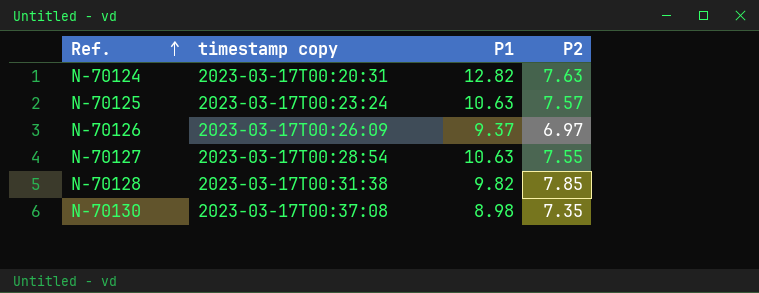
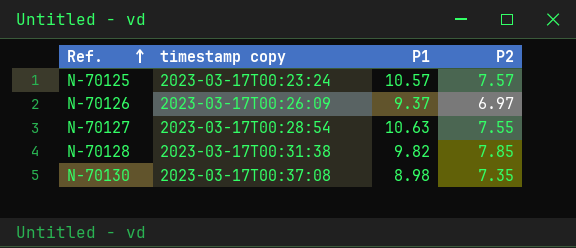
row N-70124: 2023-03-17T00:20:31 | 12.82 | 7.63 -> none
N-70125 | P1: 10.63 -> 10.57

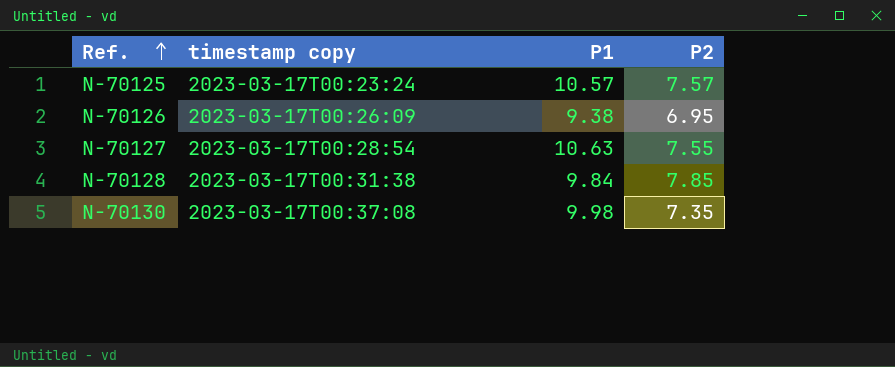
N-70126 | P1: 9.37 -> 9.38
N-70126 | P2: 6.97 -> 6.95
N-70128 | P1: 9.82 -> 9.84
N-70130 | P1: 8.98 -> 9.98

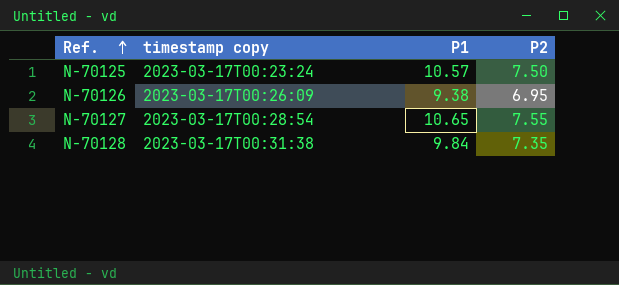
row N-70130: 2023-03-17T00:37:08 | 9.98 | 7.35 -> none
N-70125 | P2: 7.57 -> 7.50
N-70127 | P1: 10.63 -> 10.65
N-70128 | P2: 7.85 -> 7.35

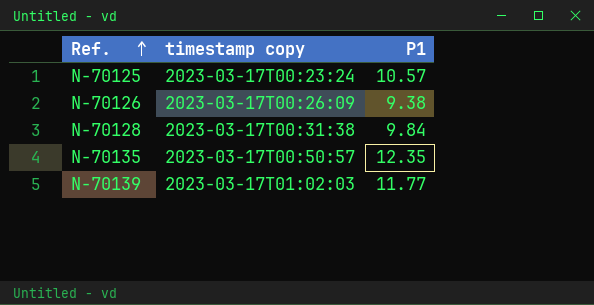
column P2 | position: 4 -> none
row N-70127: 2023-03-17T00:28:54 | 10.65 | 7.55 -> none
row N-70135: none -> 2023-03-17T00:50:57 | 12.35
row N-70139: none -> 2023-03-17T01:02:03 | 11.77

